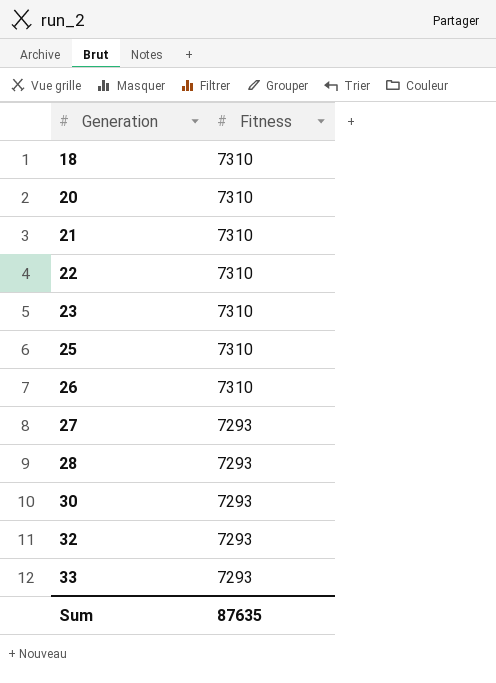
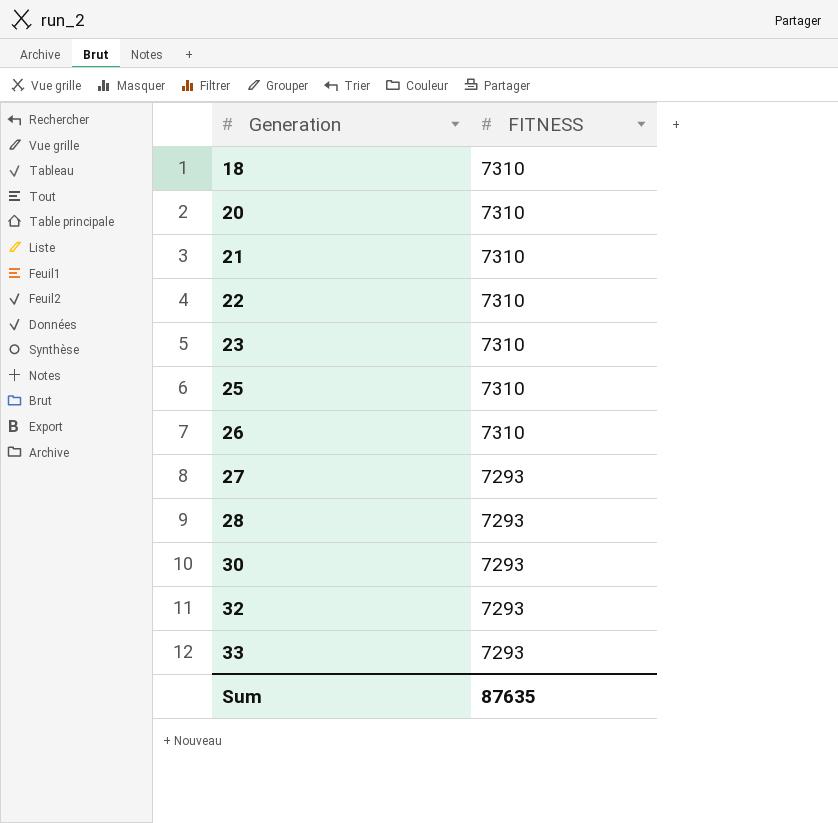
column name: Fitness -> FITNESS

